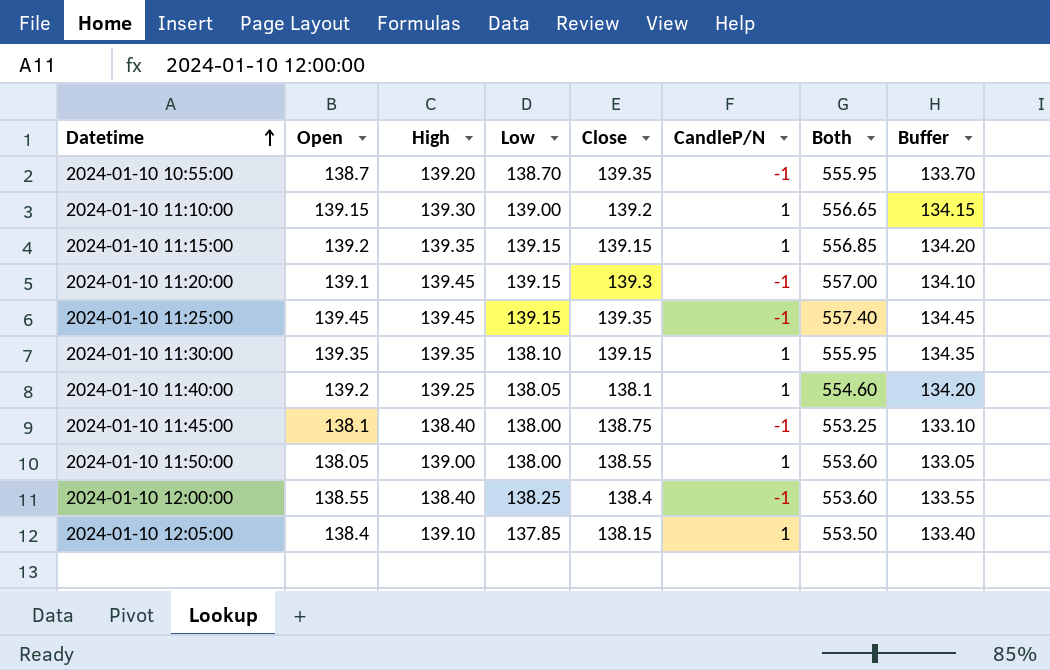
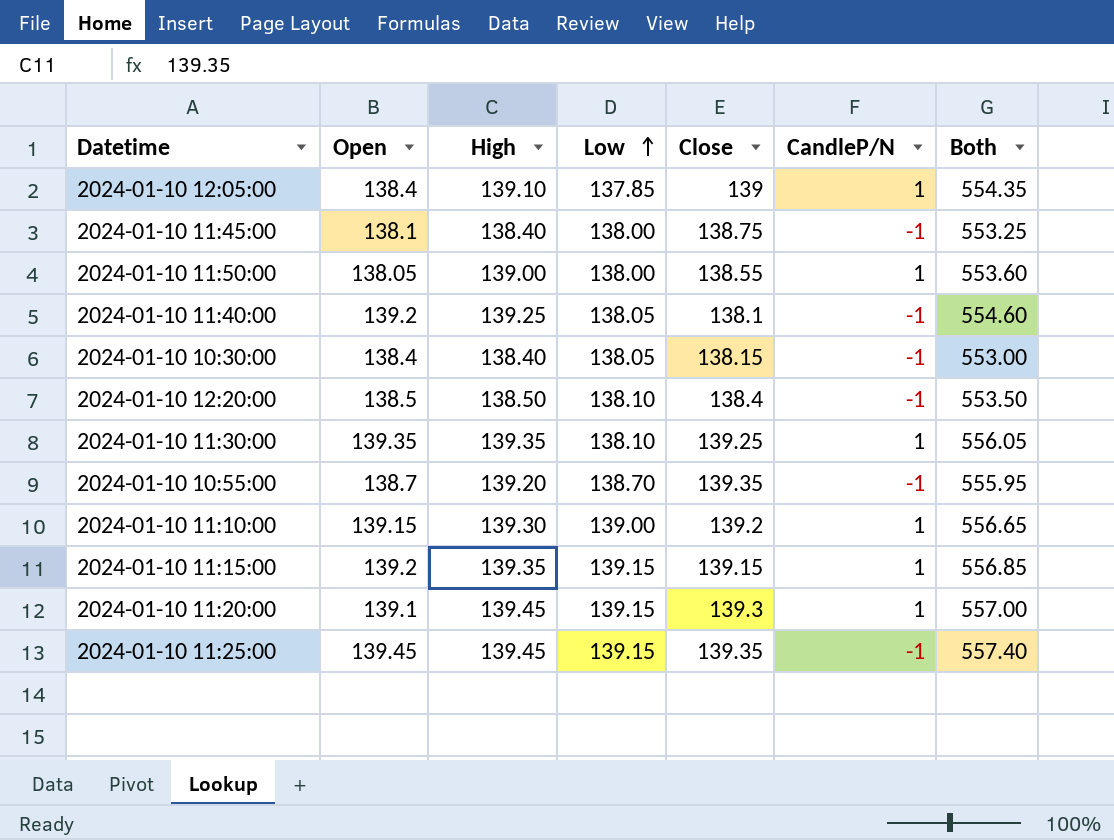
row order: Datetime ascending -> Low ascending
column Buffer | formula: [Open] - 5 -> none
row 2024-01-10 12:00:00: 138.55 | 138.40 | 138.25 | 138.4 | -1 | 553.60 | 133.55 -> none
2024-01-10 12:05:00 | Close: 138.15 -> 139
2024-01-10 12:05:00 | Both: 553.50 -> 554.35
2024-01-10 11:40:00 | CandleP/N: 1 -> -1
row 2024-01-10 10:30:00: none -> 138.4 | 138.40 | 138.05 | 138.15 | -1 | 553.00
row 2024-01-10 12:20:00: none -> 138.5 | 138.50 | 138.10 | 138.4 | -1 | 553.50
2024-01-10 11:30:00 | Close: 139.15 -> 139.25
2024-01-10 11:30:00 | Both: 555.95 -> 556.05
2024-01-10 11:20:00 | CandleP/N: -1 -> 1

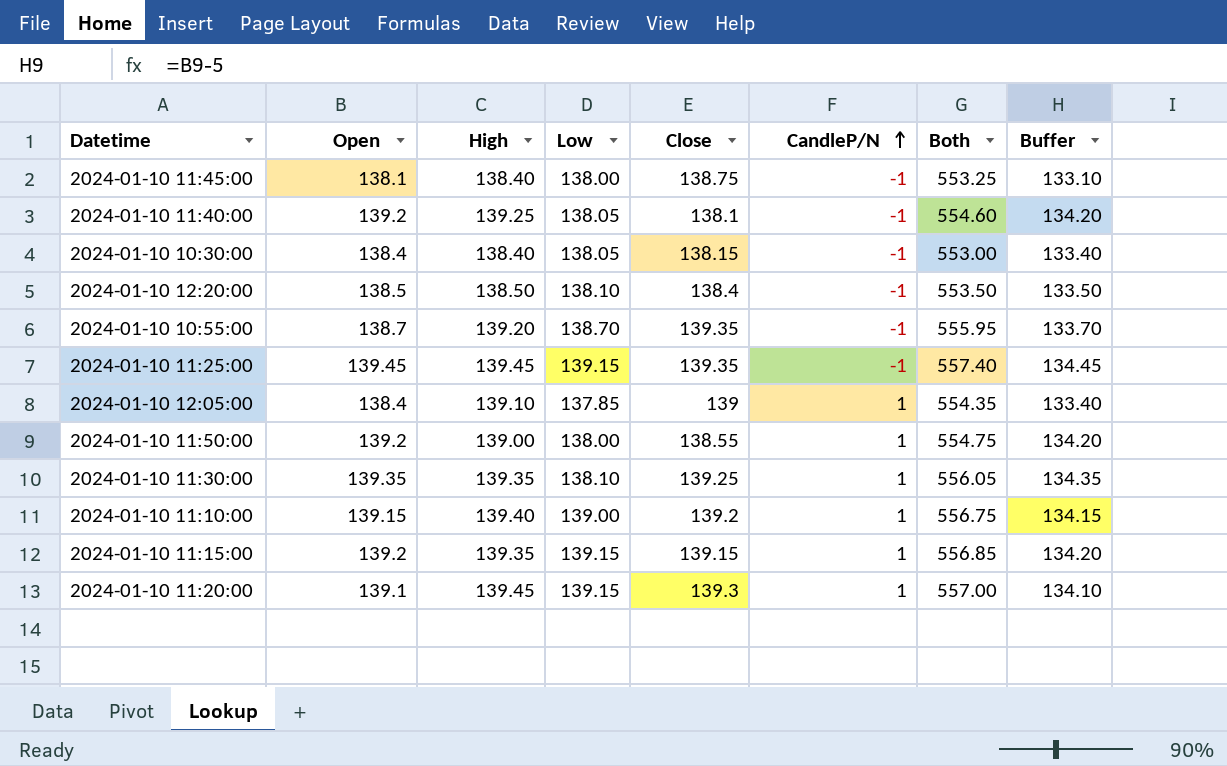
row order: Low ascending -> CandleP/N ascending
column Buffer | formula: none -> [Open] - 5
2024-01-10 11:50:00 | Open: 138.05 -> 139.2
2024-01-10 11:50:00 | Both: 553.60 -> 554.75
2024-01-10 11:10:00 | High: 139.30 -> 139.40
2024-01-10 11:10:00 | Both: 556.65 -> 556.75

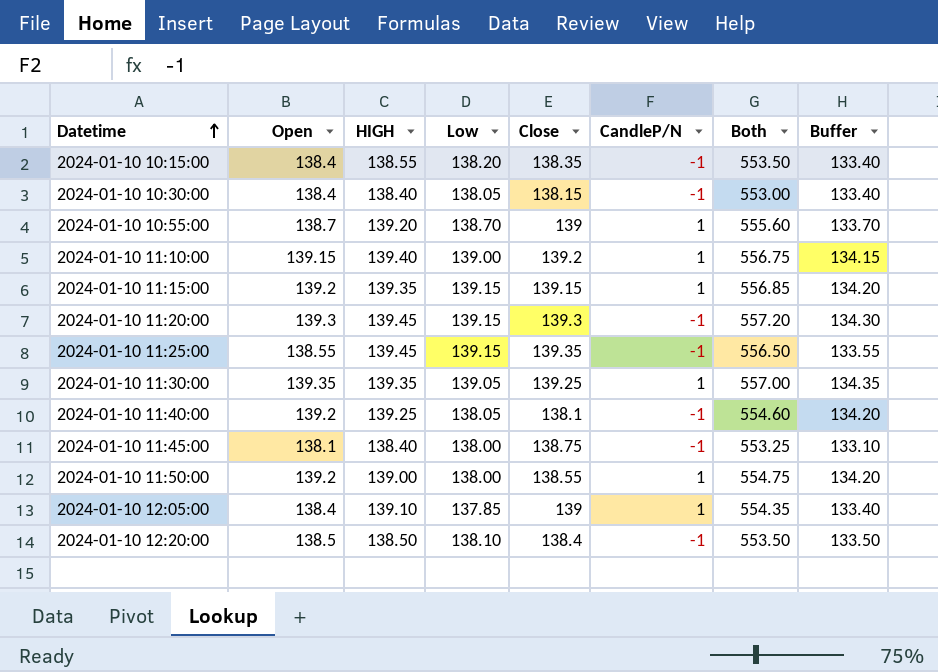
row order: CandleP/N ascending -> Datetime ascending
column name: High -> HIGH
row 2024-01-10 10:15:00: none -> 138.4 | 138.55 | 138.20 | 138.35 | -1 | 553.50 | 133.40
2024-01-10 10:55:00 | Close: 139.35 -> 139
2024-01-10 10:55:00 | CandleP/N: -1 -> 1
2024-01-10 10:55:00 | Both: 555.95 -> 555.60
2024-01-10 11:20:00 | Open: 139.1 -> 139.3
2024-01-10 11:20:00 | CandleP/N: 1 -> -1
2024-01-10 11:20:00 | Both: 557.00 -> 557.20
2024-01-10 11:20:00 | Buffer: 134.10 -> 134.30
2024-01-10 11:25:00 | Open: 139.45 -> 138.55
2024-01-10 11:25:00 | Both: 557.40 -> 556.50
2024-01-10 11:25:00 | Buffer: 134.45 -> 133.55
2024-01-10 11:30:00 | Low: 138.10 -> 139.05
2024-01-10 11:30:00 | Both: 556.05 -> 557.00

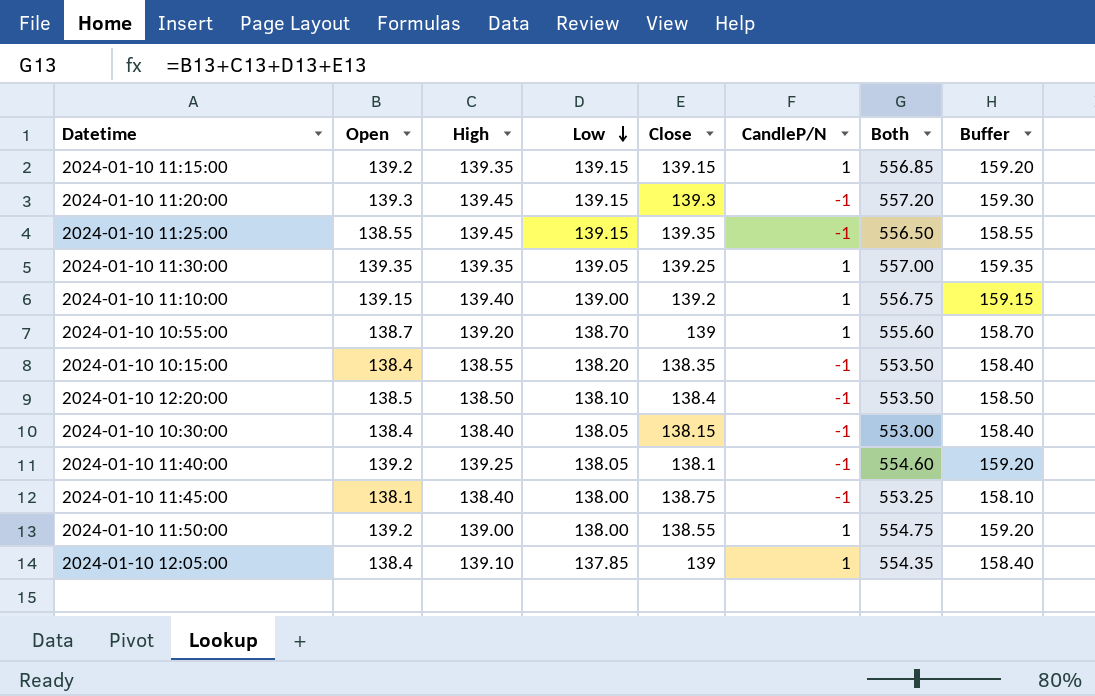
row order: Datetime ascending -> Low descending
column name: HIGH -> High
column Buffer | formula: [Open] - 5 -> [Open] + 20

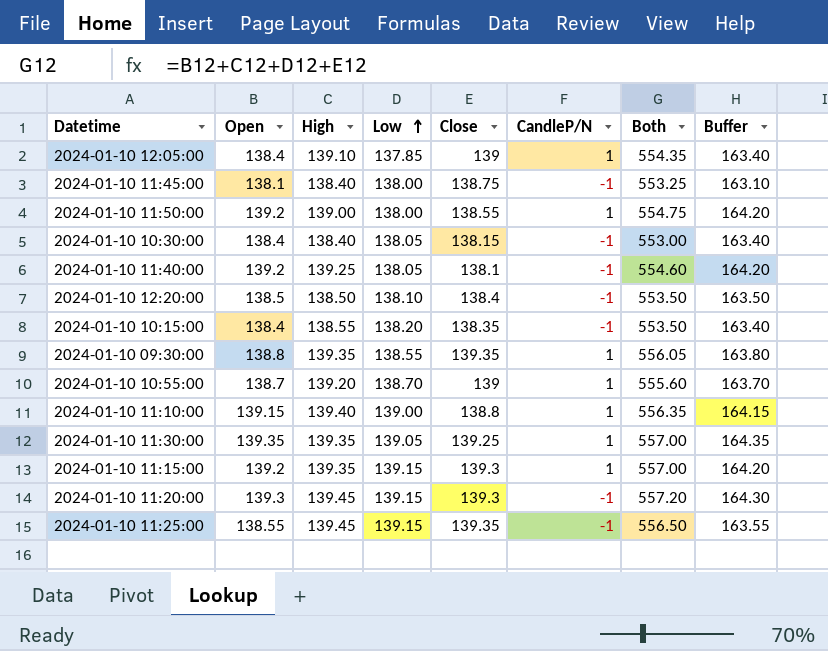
row order: Low descending -> Low ascending
column Buffer | formula: [Open] + 20 -> [Open] + 25
row 2024-01-10 09:30:00: none -> 138.8 | 139.35 | 138.55 | 139.35 | 1 | 556.05 | 163.80
2024-01-10 11:10:00 | Close: 139.2 -> 138.8
2024-01-10 11:10:00 | Both: 556.75 -> 556.35
2024-01-10 11:15:00 | Close: 139.15 -> 139.3
2024-01-10 11:15:00 | Both: 556.85 -> 557.00

